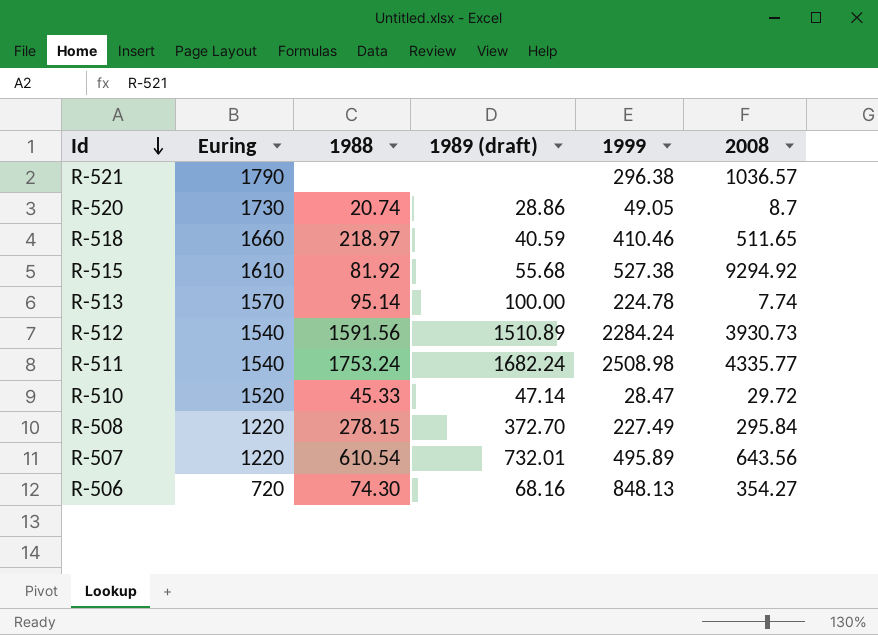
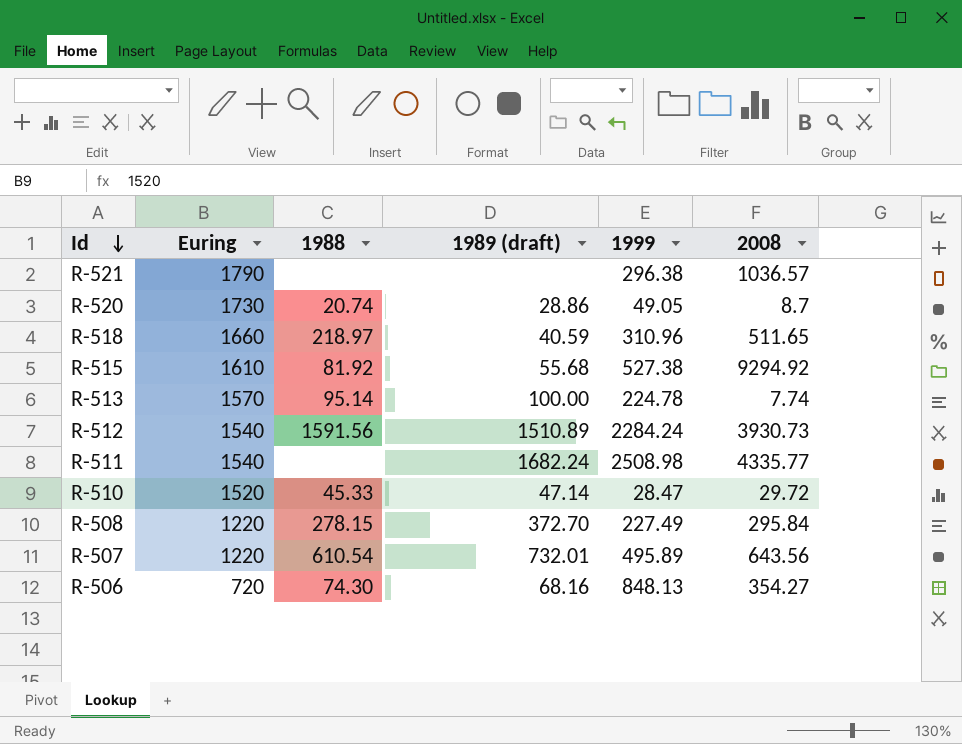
R-518 | 1999: 410.46 -> 310.96
R-511 | 1988: 1753.24 -> none

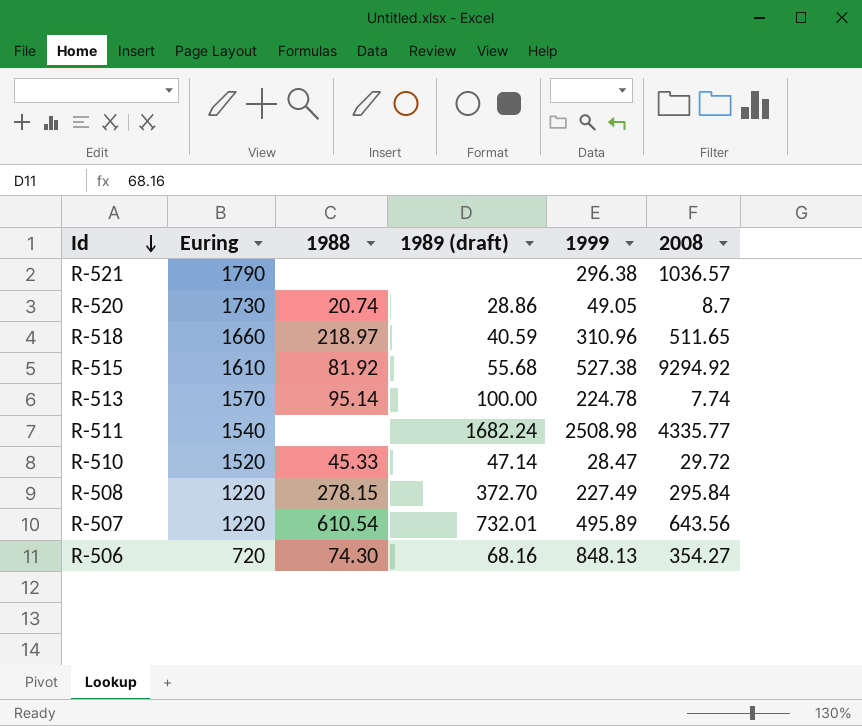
row R-512: 1540 | 1591.56 | 1510.89 | 2284.24 | 3930.73 -> none

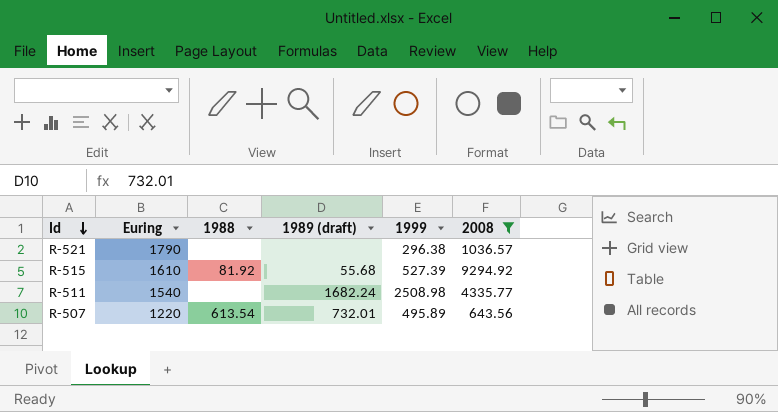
filter: none -> 2008 >= 643.56
R-515 | 1999: 527.38 -> 527.39
R-507 | 1988: 610.54 -> 613.54

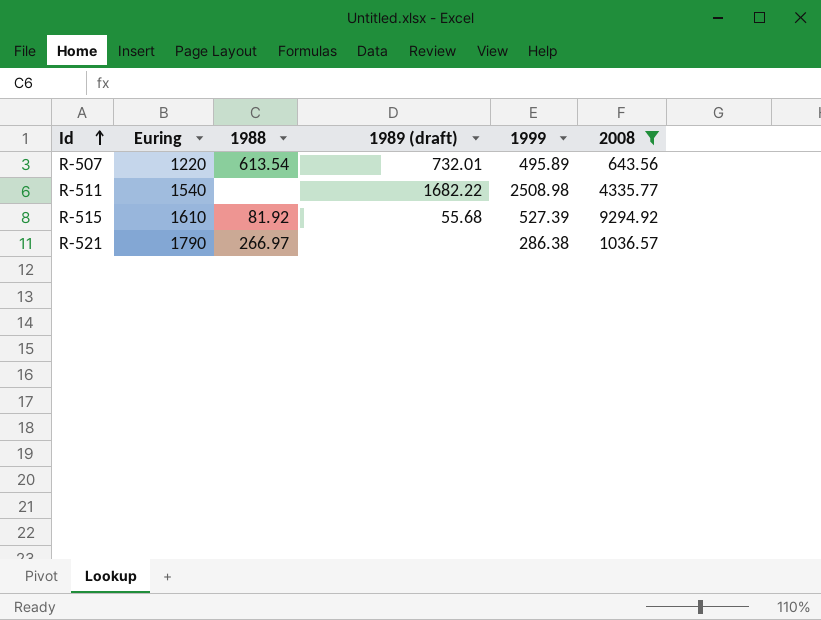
row order: Id descending -> Id ascending
R-511 | 1989 (draft): 1682.24 -> 1682.22
R-521 | 1988: none -> 266.97
R-521 | 1999: 296.38 -> 286.38

